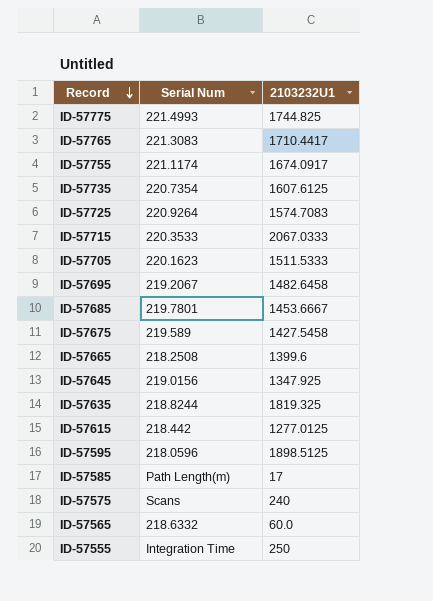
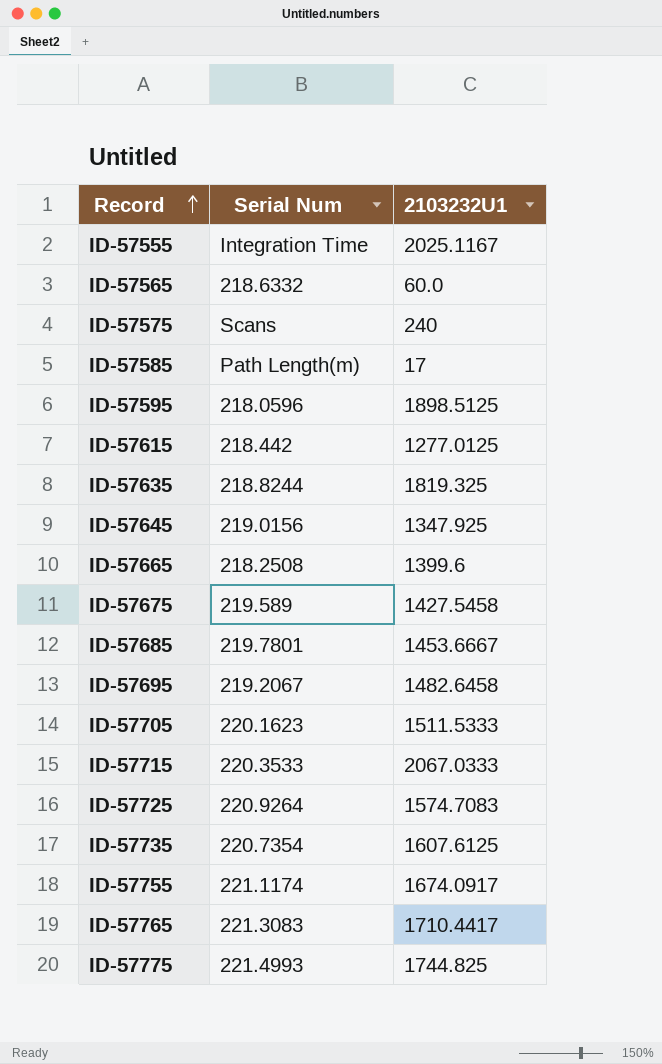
row order: Record descending -> Record ascending
ID-57555 | 2103232U1: 250 -> 2025.1167

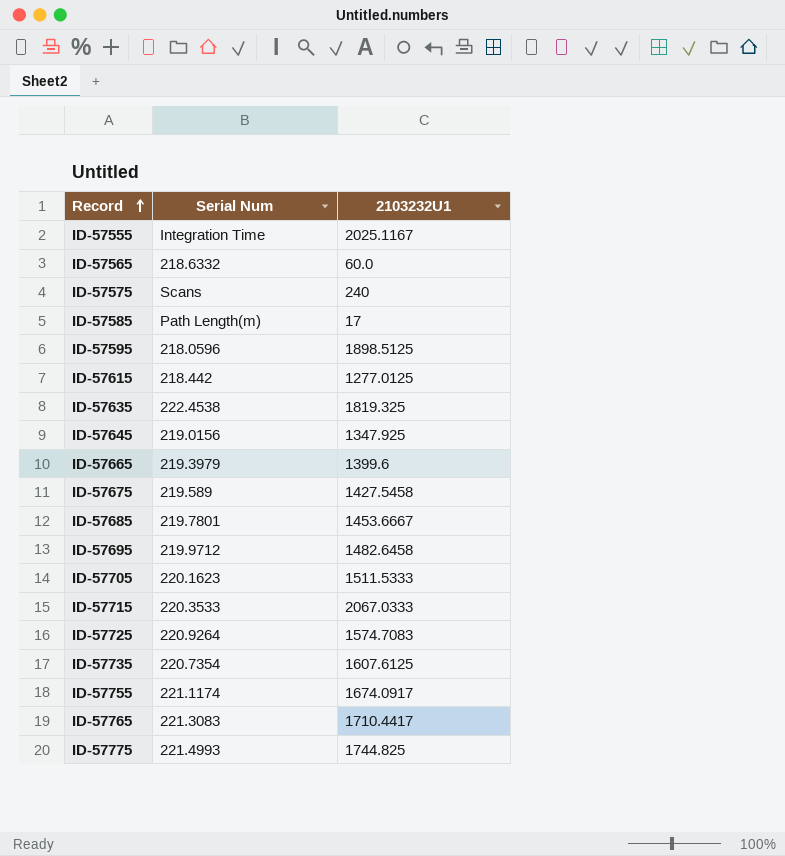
ID-57635 | Serial Num: 218.8244 -> 222.4538
ID-57665 | Serial Num: 218.2508 -> 219.3979
ID-57695 | Serial Num: 219.2067 -> 219.9712

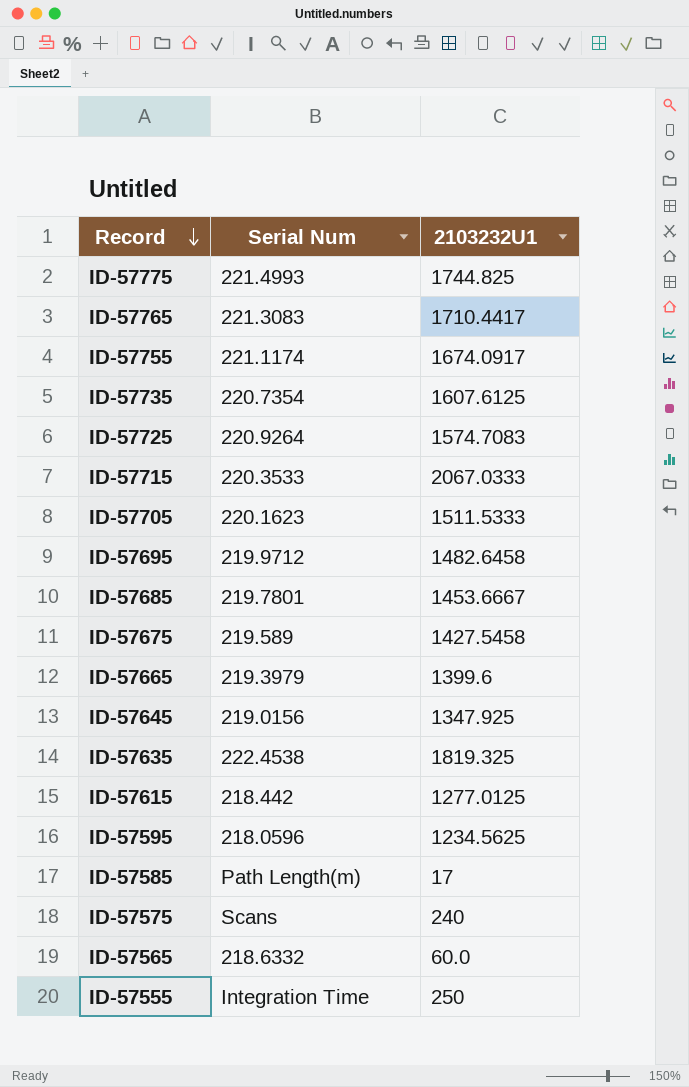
row order: Record ascending -> Record descending
ID-57595 | 2103232U1: 1898.5125 -> 1234.5625
ID-57555 | 2103232U1: 2025.1167 -> 250

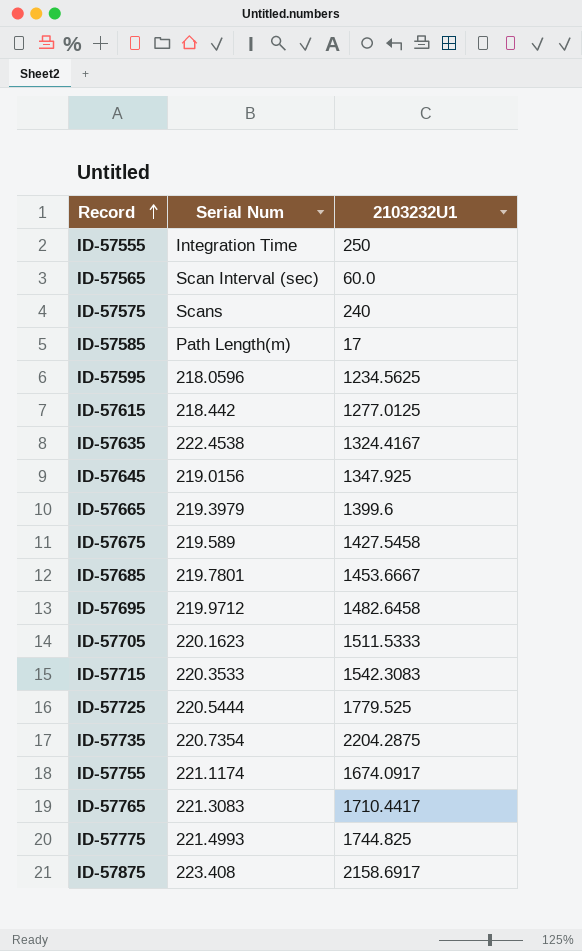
row order: Record descending -> Record ascending
ID-57565 | Serial Num: 218.6332 -> Scan Interval (sec)
ID-57635 | 2103232U1: 1819.325 -> 1324.4167
ID-57715 | 2103232U1: 2067.0333 -> 1542.3083
ID-57725 | Serial Num: 220.9264 -> 220.5444
ID-57725 | 2103232U1: 1574.7083 -> 1779.525
ID-57735 | 2103232U1: 1607.6125 -> 2204.2875
row ID-57875: none -> 223.408 | 2158.6917

